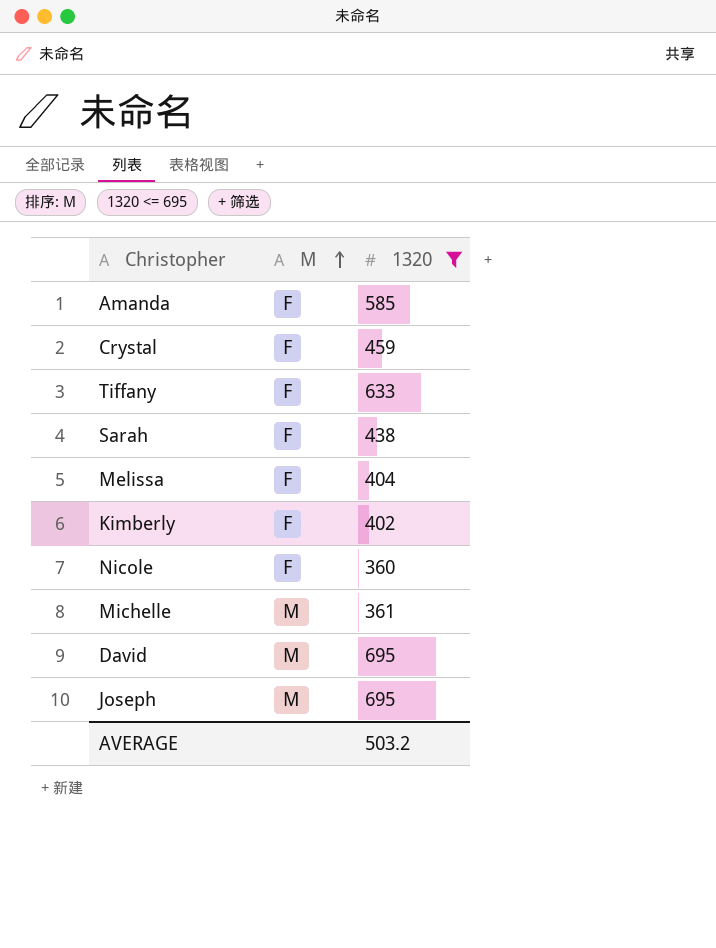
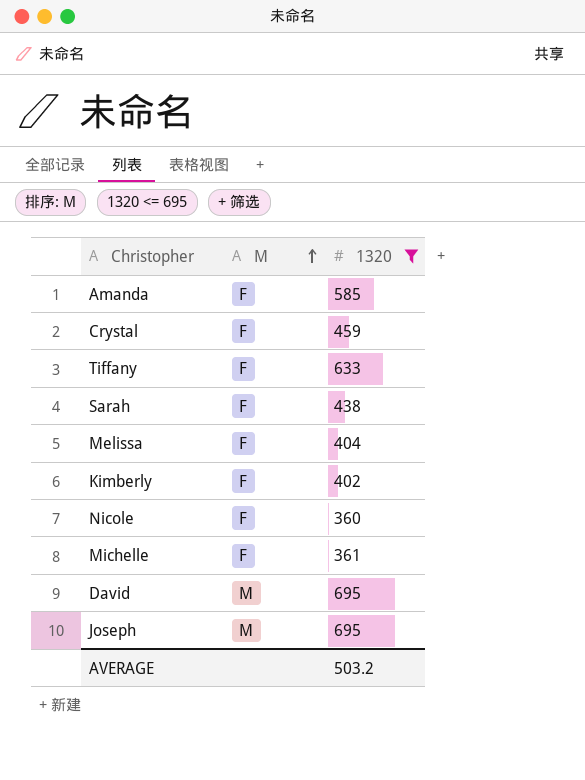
Michelle | M: M -> F

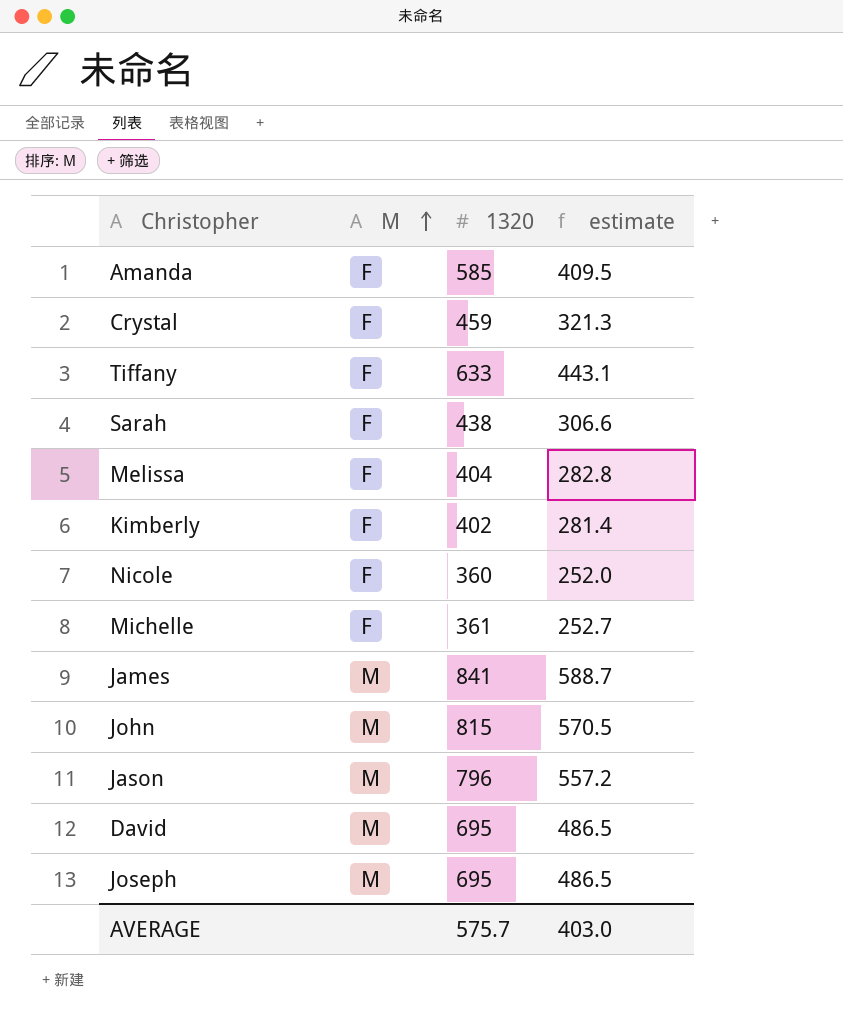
filter: 1320 <= 695 -> none
column estimate | formula: none -> [1320] * 0.7
AVERAGE | 1320: 503.2 -> 575.7

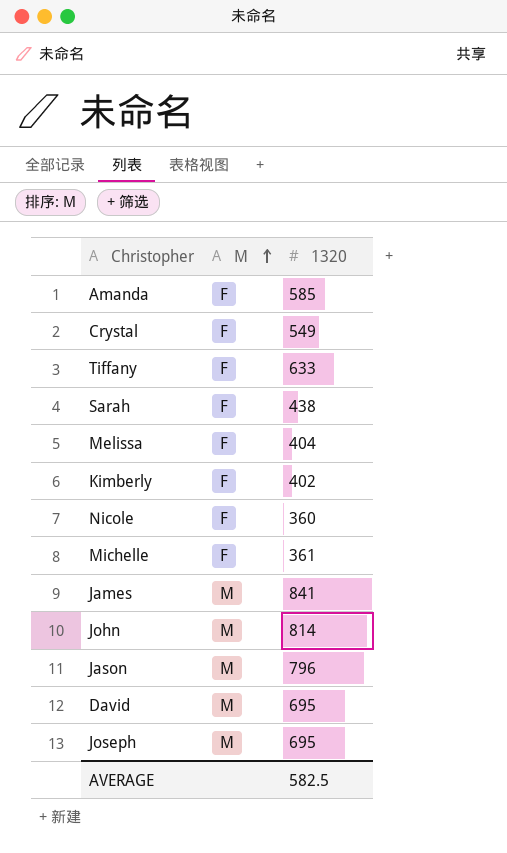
column estimate | formula: [1320] * 0.7 -> none
Crystal | 1320: 459 -> 549
John | 1320: 815 -> 814
AVERAGE | 1320: 575.7 -> 582.5

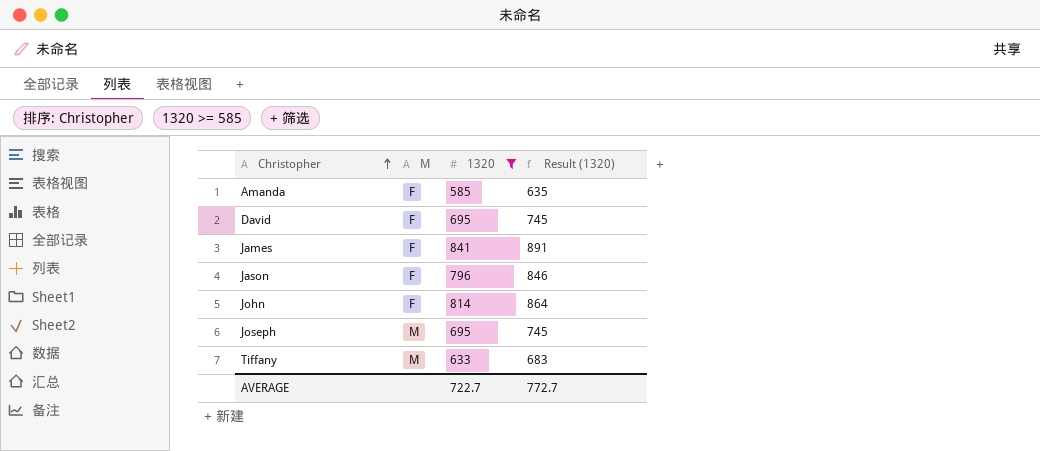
filter: none -> 1320 >= 585
row order: M ascending -> Christopher ascending
column Result (1320) | formula: none -> [1320] + 50
David | M: M -> F
James | M: M -> F
Jason | M: M -> F
John | M: M -> F
Tiffany | M: F -> M
AVERAGE | 1320: 582.5 -> 722.7

